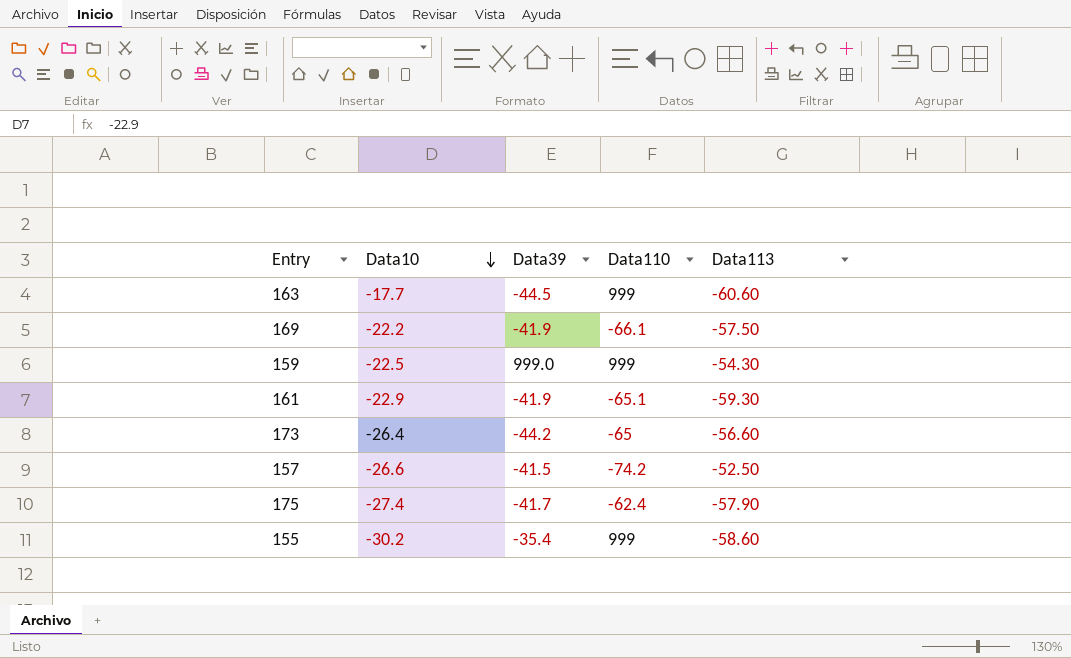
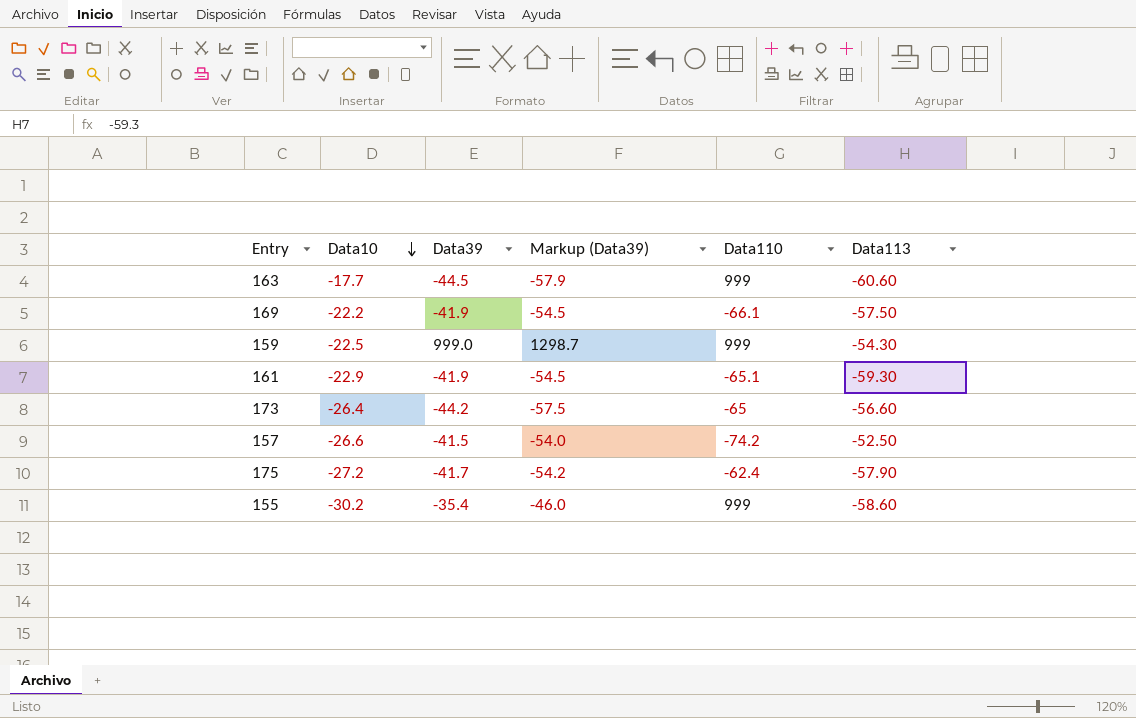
column Markup (Data39) | formula: none -> [Data39] * 1.3
175 | Data10: -27.4 -> -27.2

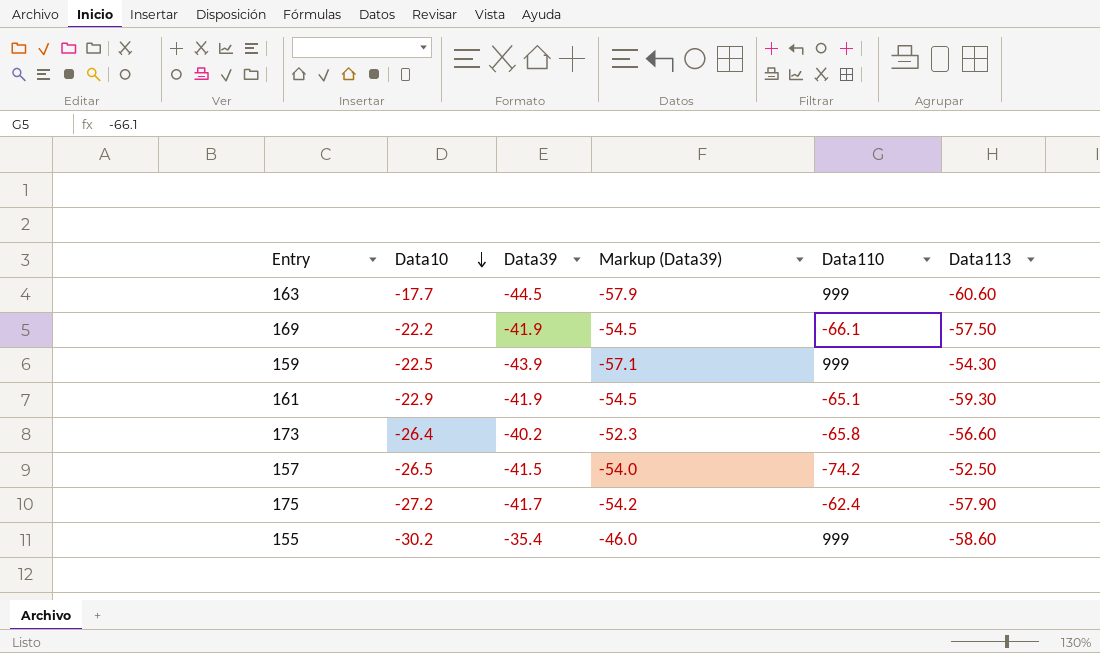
159 | Data39: 999.0 -> -43.9
159 | Markup (Data39): 1298.7 -> -57.1
173 | Data39: -44.2 -> -40.2
173 | Markup (Data39): -57.5 -> -52.3
173 | Data110: -65 -> -65.8
157 | Data10: -26.6 -> -26.5

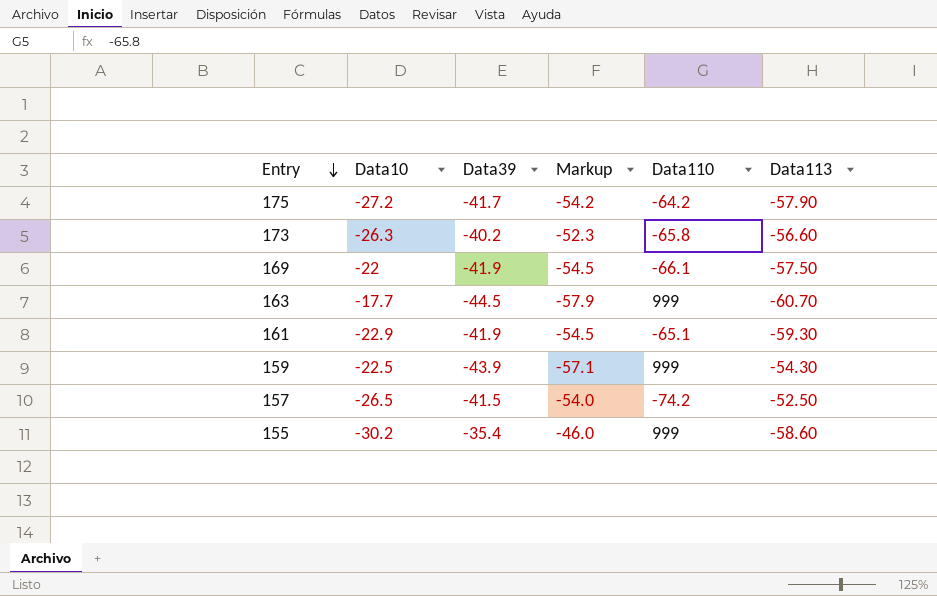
row order: Data10 descending -> Entry descending
column name: Markup (Data39) -> Markup
175 | Data110: -62.4 -> -64.2
173 | Data10: -26.4 -> -26.3
169 | Data10: -22.2 -> -22
163 | Data113: -60.60 -> -60.70

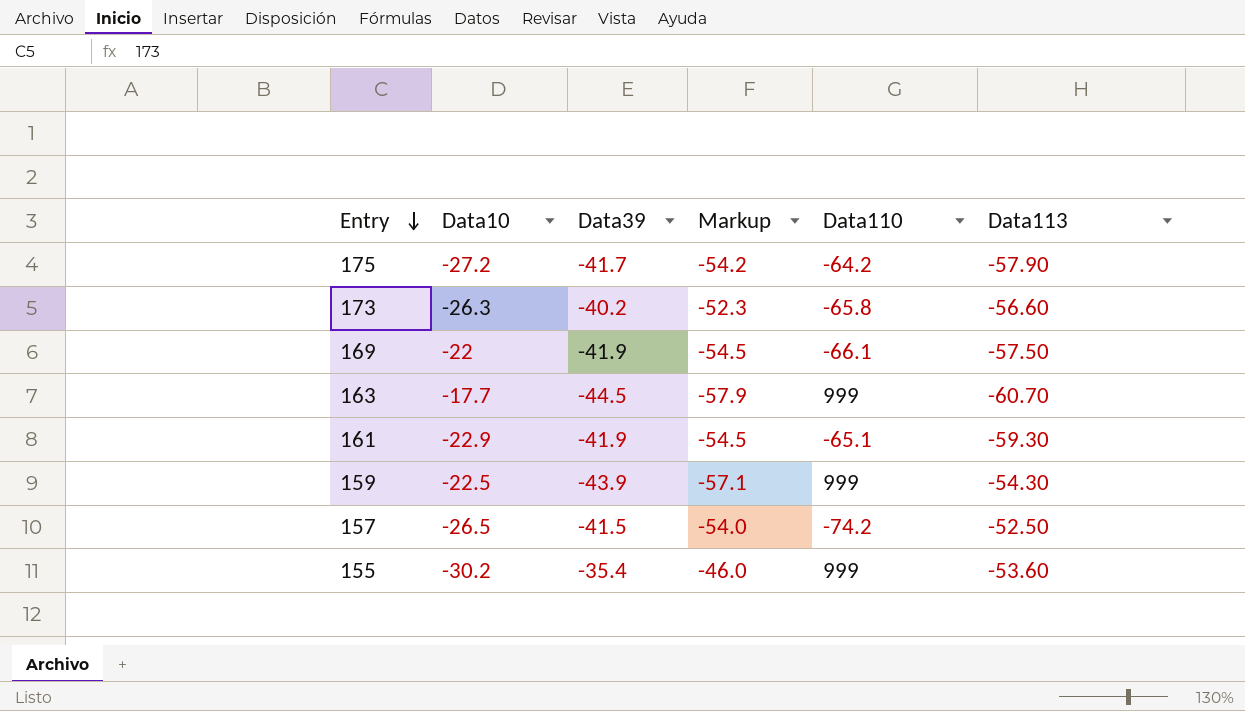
155 | Data113: -58.60 -> -53.60

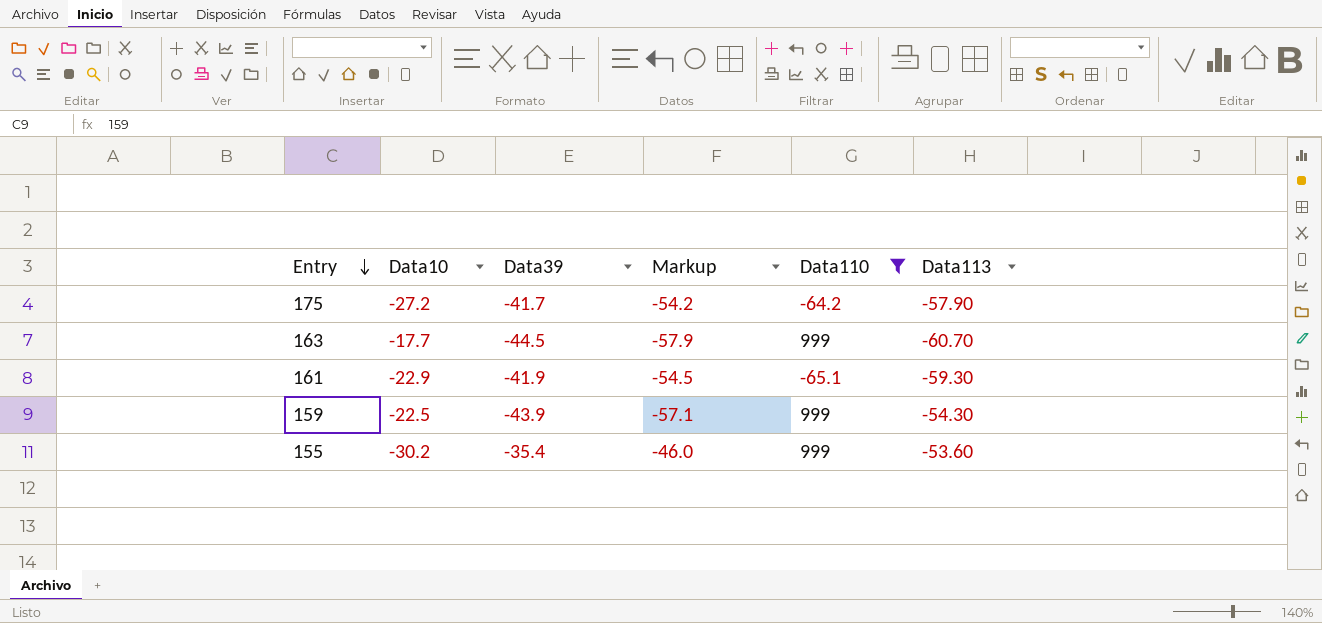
filter: none -> Data110 >= -65.1

